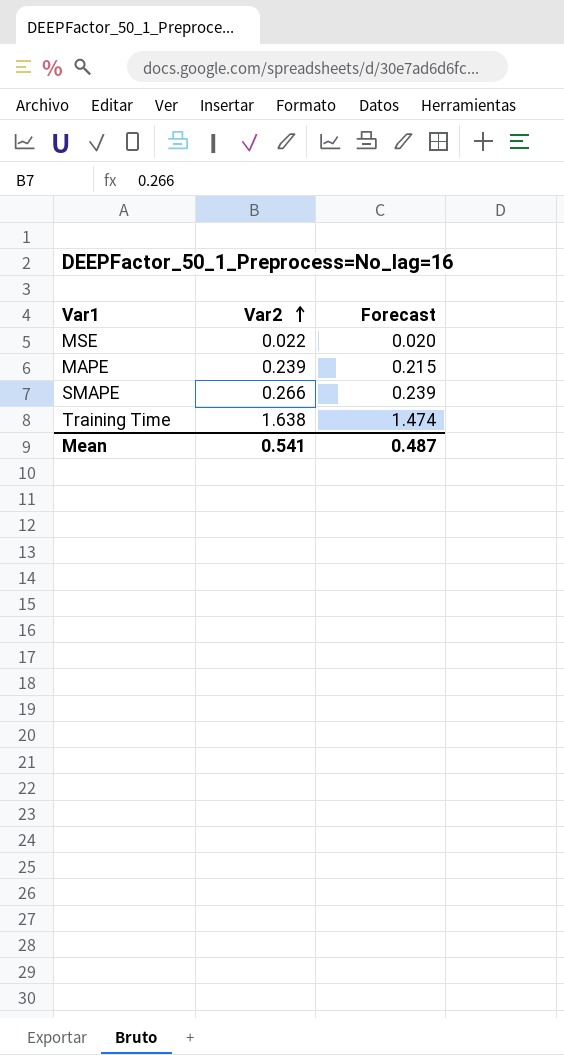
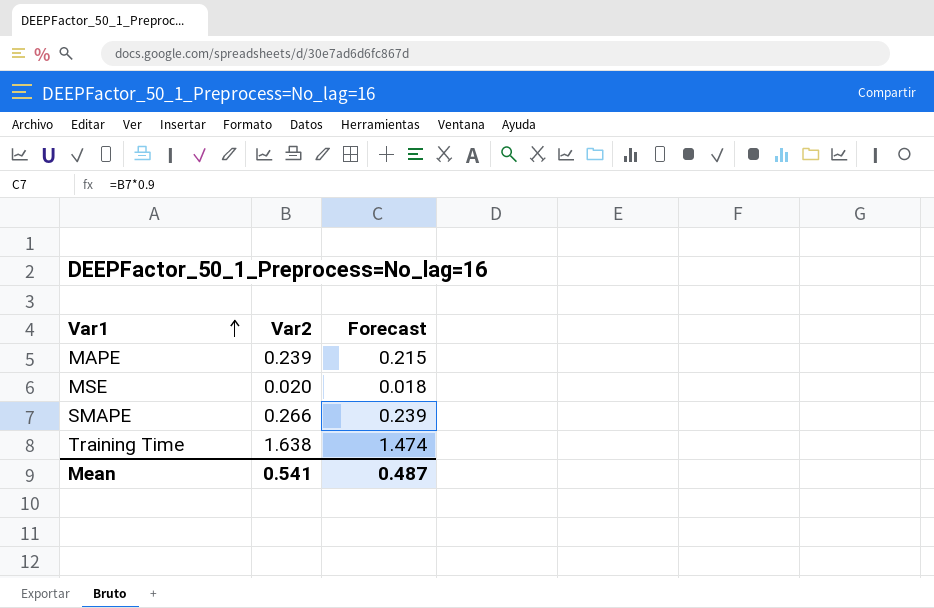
row order: Var2 ascending -> Var1 ascending
MSE | Var2: 0.022 -> 0.020
MSE | Forecast: 0.020 -> 0.018

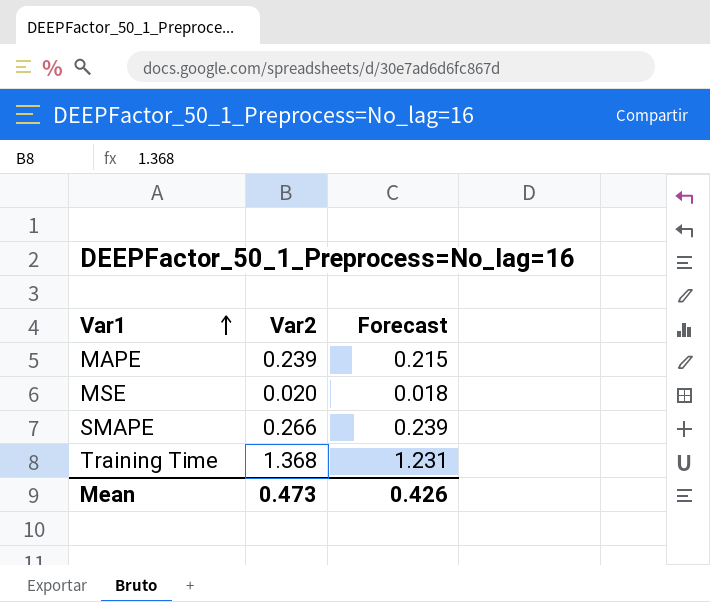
Training Time | Var2: 1.638 -> 1.368
Training Time | Forecast: 1.474 -> 1.231
Mean | Var2: 0.541 -> 0.473
Mean | Forecast: 0.487 -> 0.426

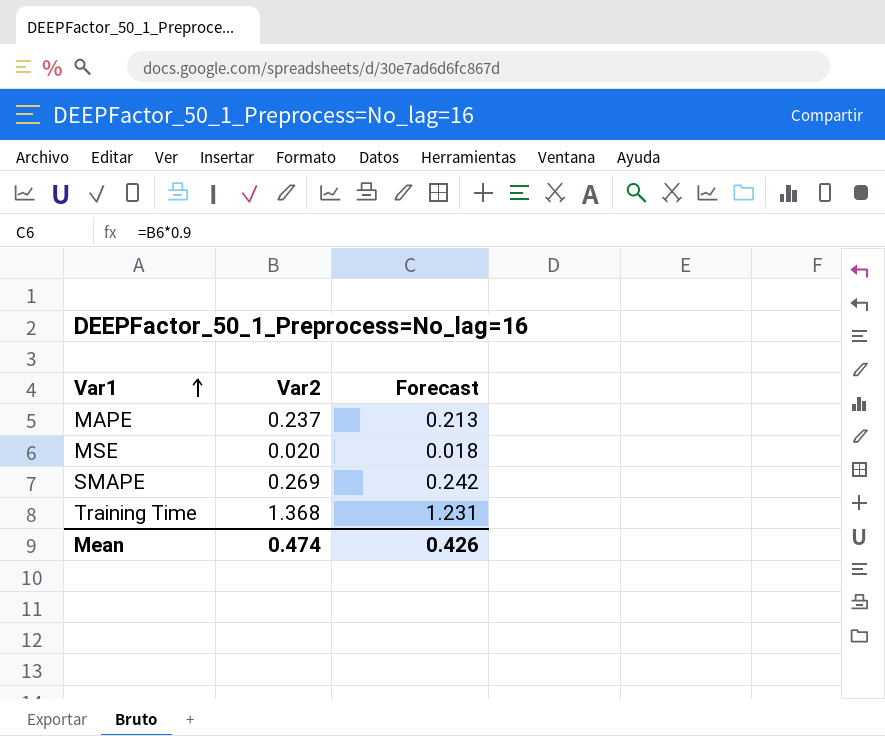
MAPE | Var2: 0.239 -> 0.237
MAPE | Forecast: 0.215 -> 0.213
SMAPE | Var2: 0.266 -> 0.269
SMAPE | Forecast: 0.239 -> 0.242
Mean | Var2: 0.473 -> 0.474

